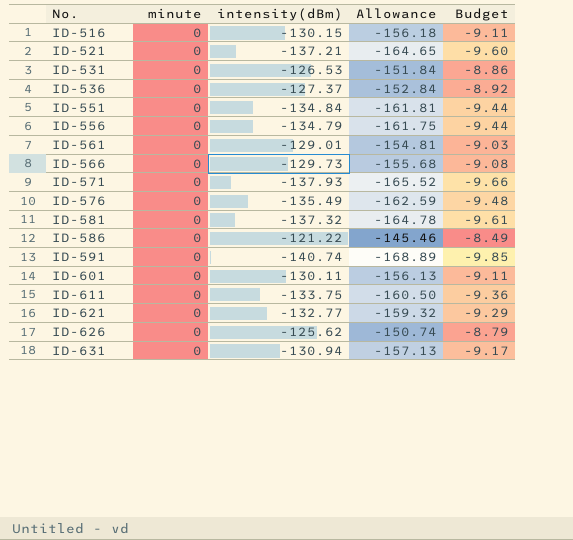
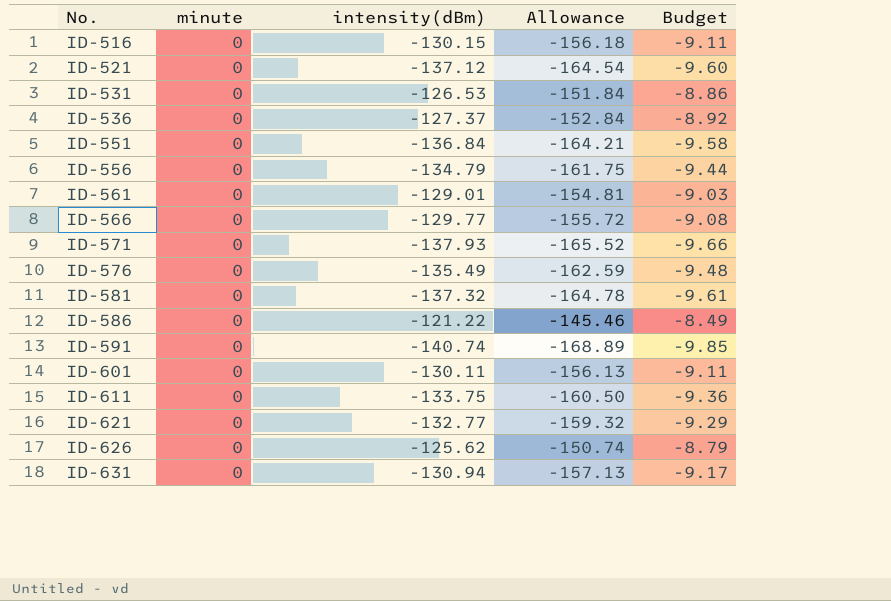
ID-521 | intensity(dBm): -137.21 -> -137.12
ID-521 | Allowance: -164.65 -> -164.54
ID-551 | intensity(dBm): -134.84 -> -136.84
ID-551 | Allowance: -161.81 -> -164.21
ID-551 | Budget: -9.44 -> -9.58
ID-566 | intensity(dBm): -129.73 -> -129.77
ID-566 | Allowance: -155.68 -> -155.72

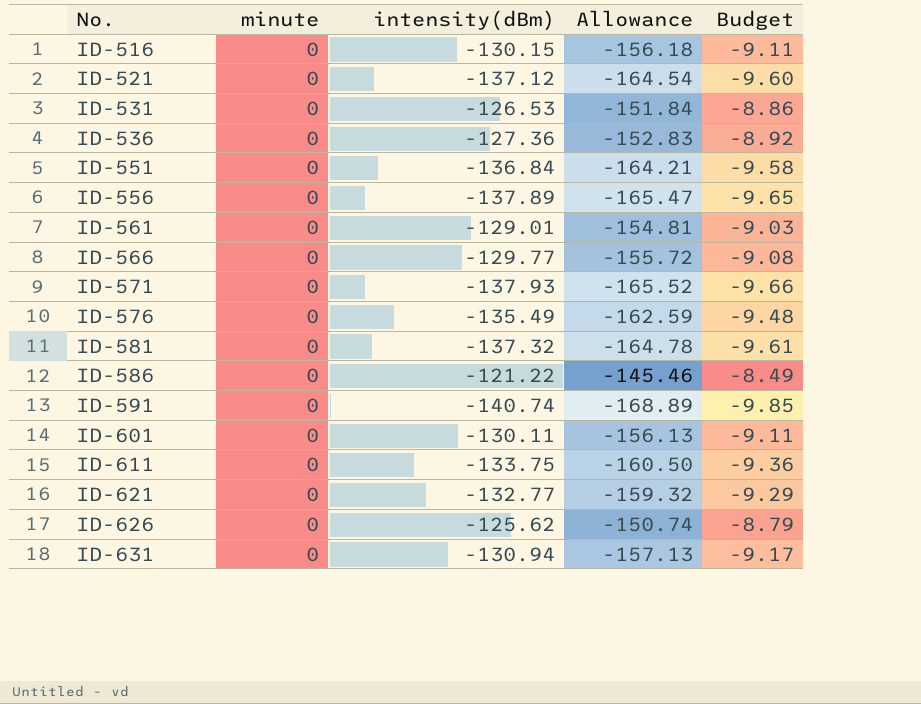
ID-536 | intensity(dBm): -127.37 -> -127.36
ID-536 | Allowance: -152.84 -> -152.83
ID-556 | intensity(dBm): -134.79 -> -137.89
ID-556 | Allowance: -161.75 -> -165.47
ID-556 | Budget: -9.44 -> -9.65

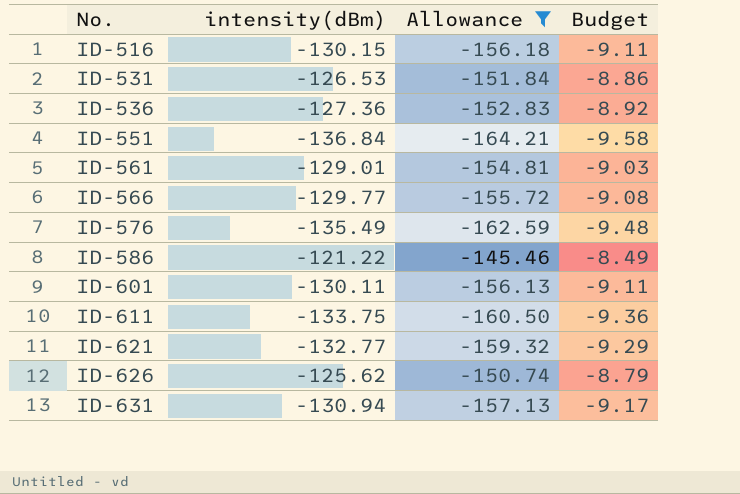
filter: none -> Allowance >= -164.21
column minute | position: 2 -> none

